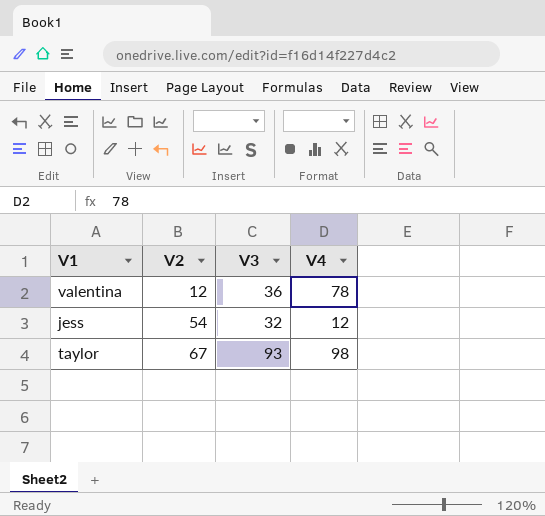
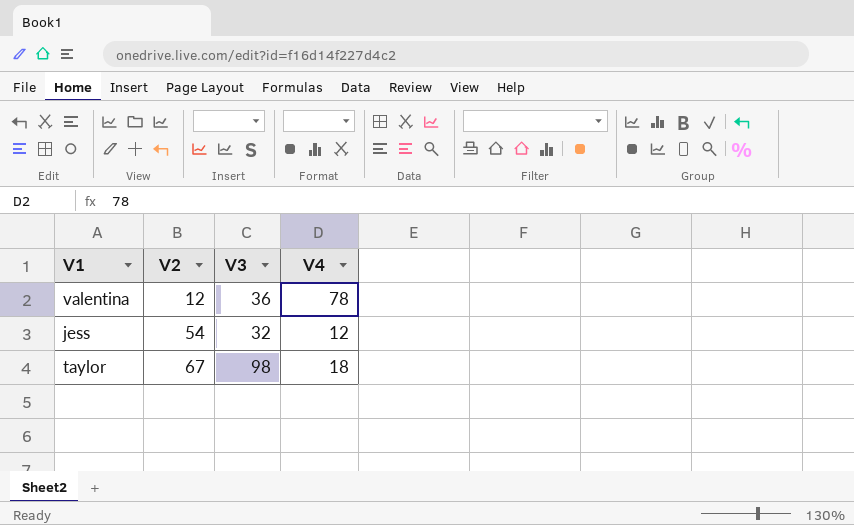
taylor | V3: 93 -> 98
taylor | V4: 98 -> 18

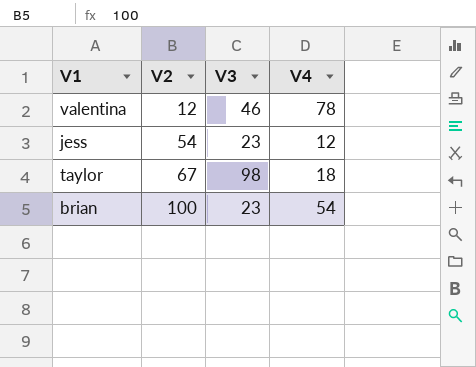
valentina | V3: 36 -> 46
jess | V3: 32 -> 23
row brian: none -> 100 | 23 | 54

